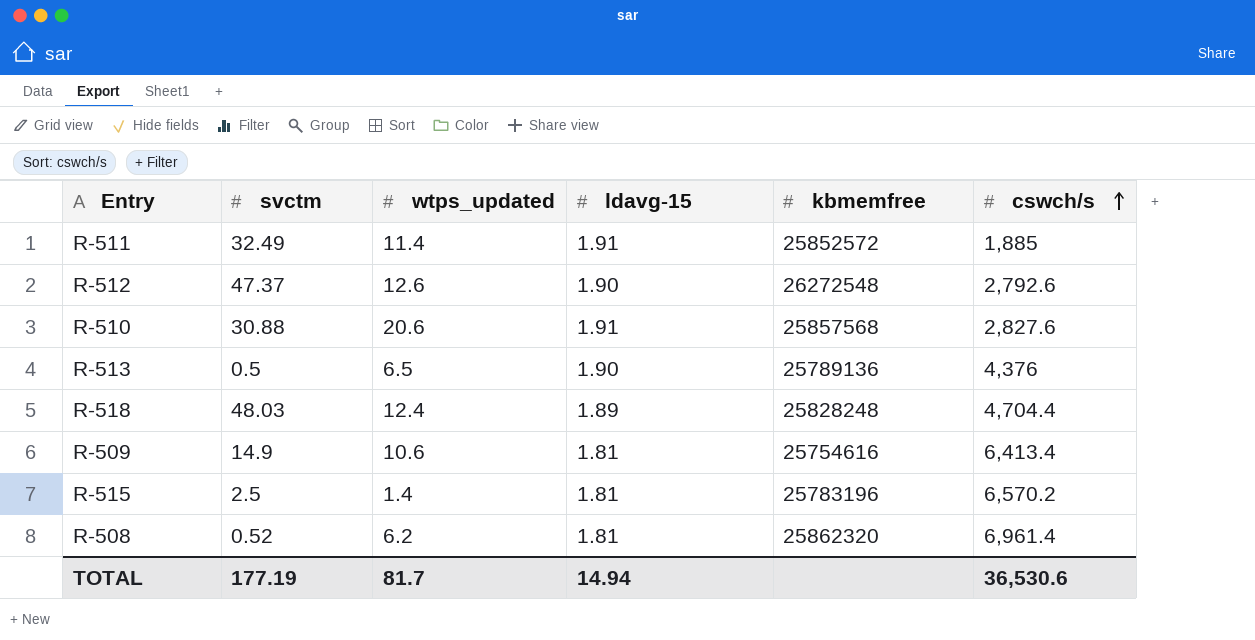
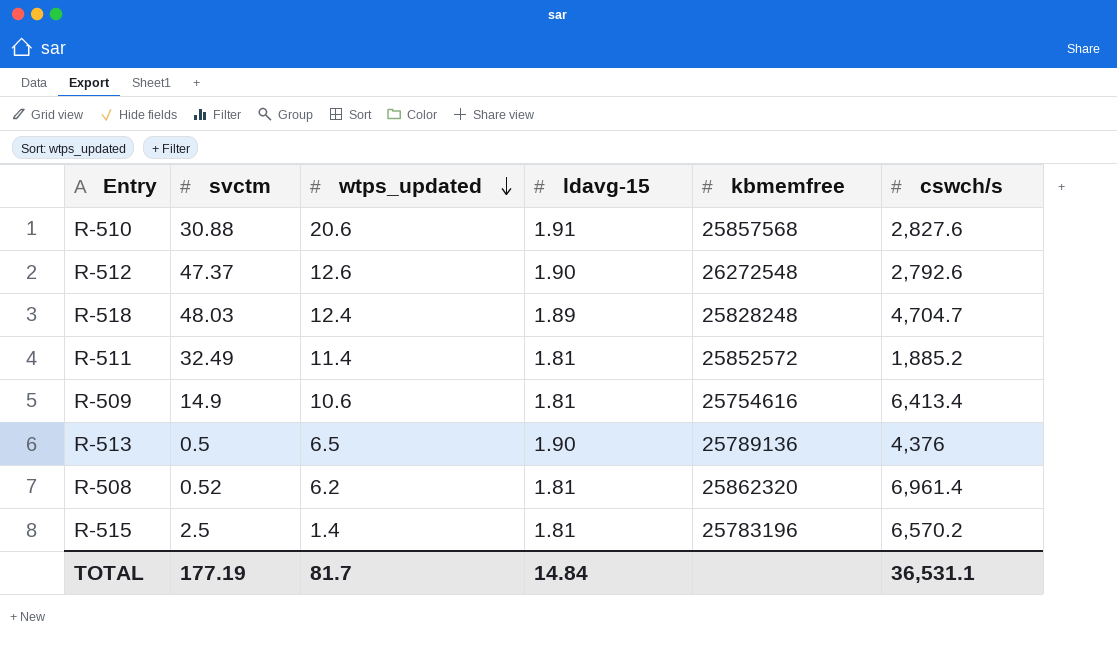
row order: cswch/s ascending -> wtps_updated descending
R-518 | cswch/s: 4,704.4 -> 4,704.7
R-511 | ldavg-15: 1.91 -> 1.81
R-511 | cswch/s: 1,885 -> 1,885.2
TOTAL | ldavg-15: 14.94 -> 14.84
TOTAL | cswch/s: 36,530.6 -> 36,531.1

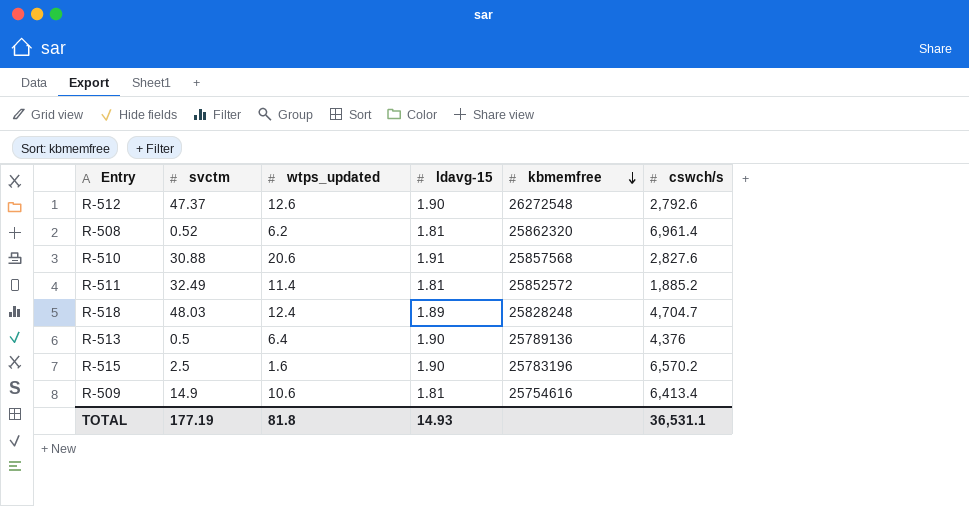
row order: wtps_updated descending -> kbmemfree descending
R-513 | wtps_updated: 6.5 -> 6.4
R-515 | wtps_updated: 1.4 -> 1.6
R-515 | ldavg-15: 1.81 -> 1.90
TOTAL | wtps_updated: 81.7 -> 81.8
TOTAL | ldavg-15: 14.84 -> 14.93

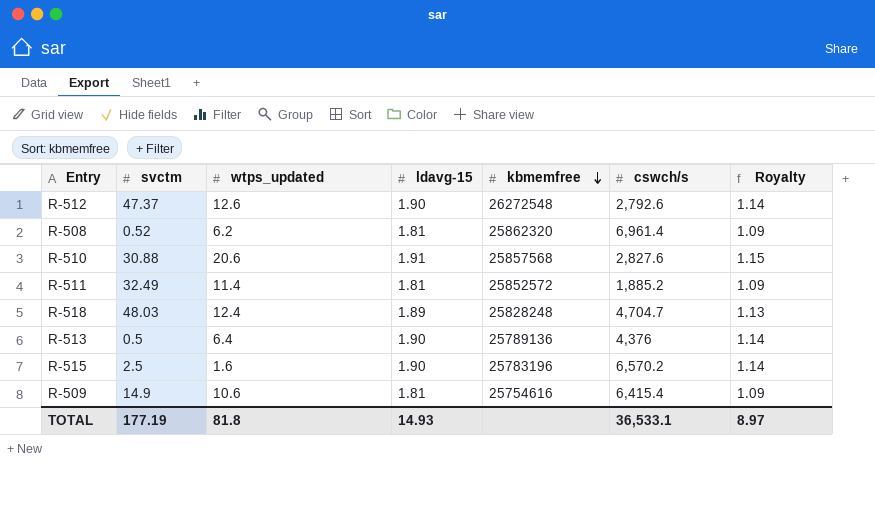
column Royalty | formula: none -> [ldavg-15] * 0.6
R-509 | cswch/s: 6,413.4 -> 6,415.4
TOTAL | cswch/s: 36,531.1 -> 36,533.1

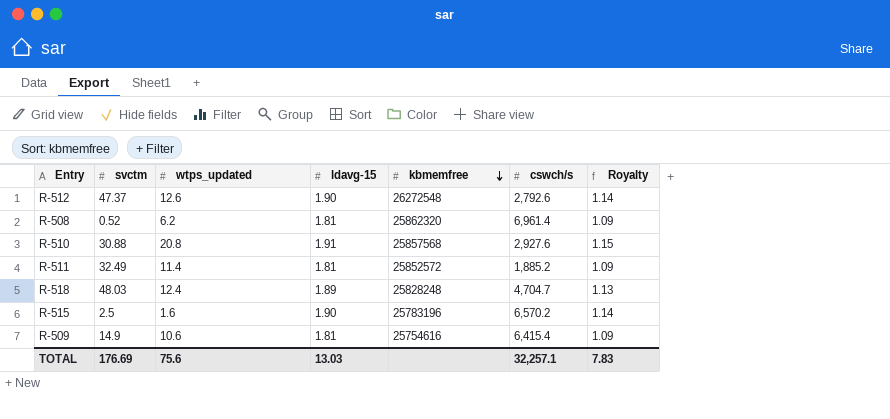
row R-513: 0.5 | 6.4 | 1.90 | 25789136 | 4,376 | 1.14 -> none
R-510 | wtps_updated: 20.6 -> 20.8
R-510 | cswch/s: 2,827.6 -> 2,927.6
TOTAL | svctm: 177.19 -> 176.69
TOTAL | wtps_updated: 81.8 -> 75.6
TOTAL | ldavg-15: 14.93 -> 13.03
TOTAL | cswch/s: 36,533.1 -> 32,257.1
TOTAL | Royalty: 8.97 -> 7.83

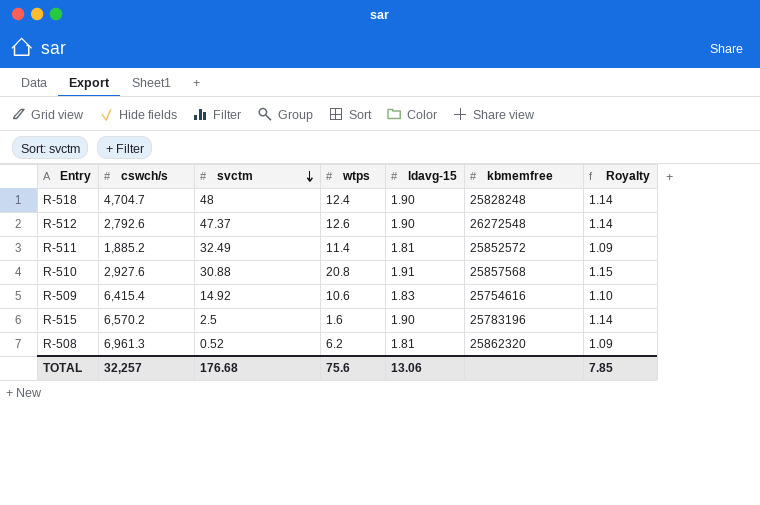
row order: kbmemfree descending -> svctm descending
column cswch/s | position: 6 -> 2
column name: wtps_updated -> wtps
R-518 | svctm: 48.03 -> 48
R-518 | ldavg-15: 1.89 -> 1.90
R-518 | Royalty: 1.13 -> 1.14
R-509 | svctm: 14.9 -> 14.92
R-509 | ldavg-15: 1.81 -> 1.83
R-509 | Royalty: 1.09 -> 1.10
R-508 | cswch/s: 6,961.4 -> 6,961.3
TOTAL | cswch/s: 32,257.1 -> 32,257
TOTAL | svctm: 176.69 -> 176.68
TOTAL | ldavg-15: 13.03 -> 13.06
TOTAL | Royalty: 7.83 -> 7.85

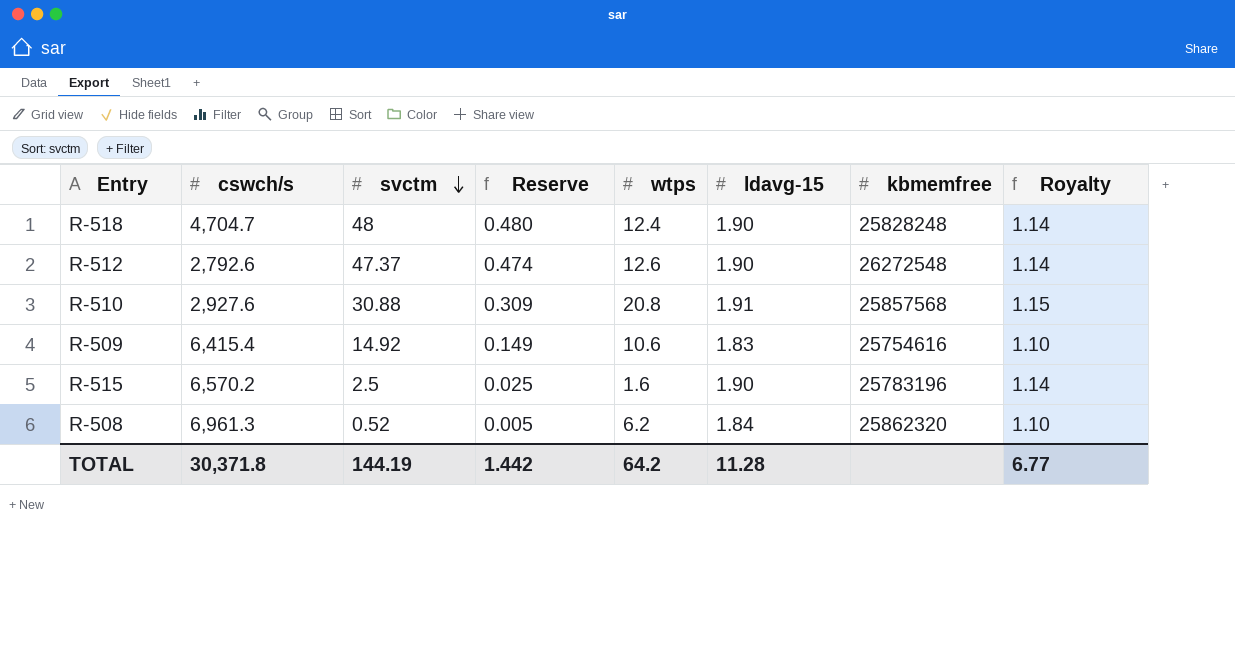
column Reserve | formula: none -> [svctm] * 0.01
row R-511: 1,885.2 | 32.49 | 11.4 | 1.81 | 25852572 | 1.09 -> none
R-508 | ldavg-15: 1.81 -> 1.84
R-508 | Royalty: 1.09 -> 1.10
TOTAL | cswch/s: 32,257 -> 30,371.8
TOTAL | svctm: 176.68 -> 144.19
TOTAL | wtps: 75.6 -> 64.2
TOTAL | ldavg-15: 13.06 -> 11.28
TOTAL | Royalty: 7.85 -> 6.77

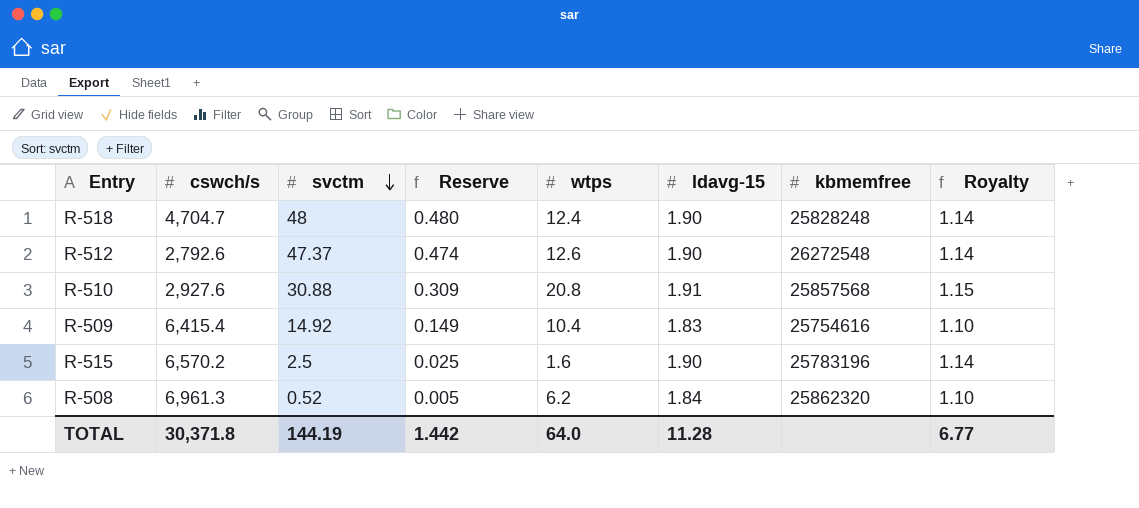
R-509 | wtps: 10.6 -> 10.4
TOTAL | wtps: 64.2 -> 64.0

